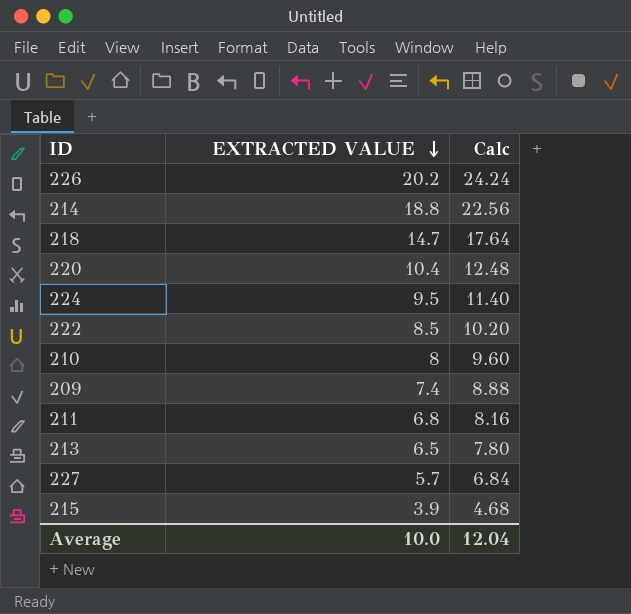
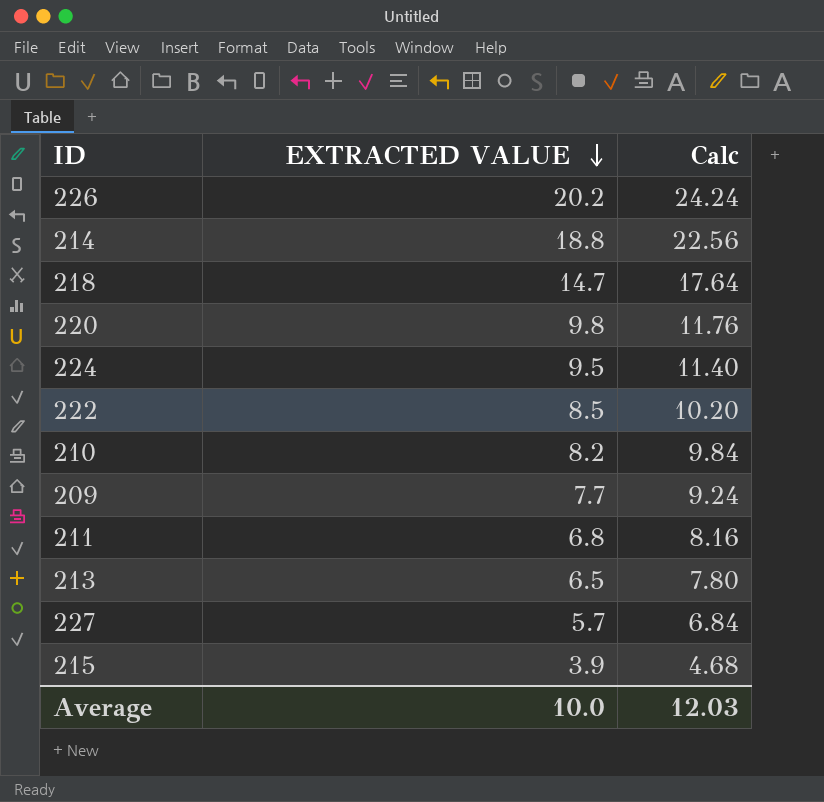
220 | EXTRACTED VALUE: 10.4 -> 9.8
220 | Calc: 12.48 -> 11.76
210 | EXTRACTED VALUE: 8 -> 8.2
210 | Calc: 9.60 -> 9.84
209 | EXTRACTED VALUE: 7.4 -> 7.7
209 | Calc: 8.88 -> 9.24
Average | Calc: 12.04 -> 12.03

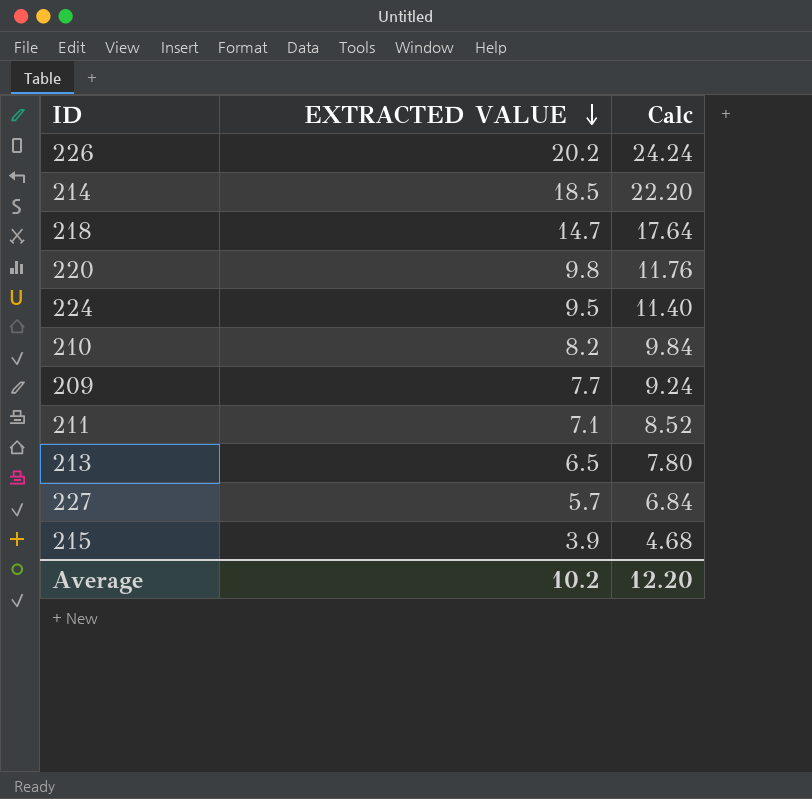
row 222: 8.5 | 10.20 -> none
214 | EXTRACTED VALUE: 18.8 -> 18.5
214 | Calc: 22.56 -> 22.20
211 | EXTRACTED VALUE: 6.8 -> 7.1
211 | Calc: 8.16 -> 8.52
Average | EXTRACTED VALUE: 10.0 -> 10.2
Average | Calc: 12.03 -> 12.20

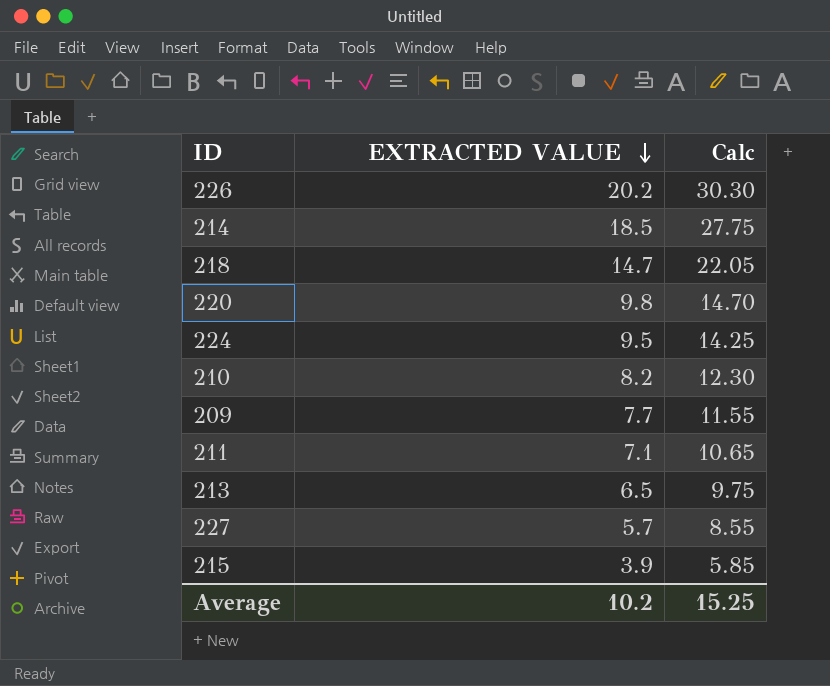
column Calc | formula: [EXTRACTED VALUE] * 1.2 -> [EXTRACTED VALUE] * 1.5
Average | Calc: 12.20 -> 15.25

